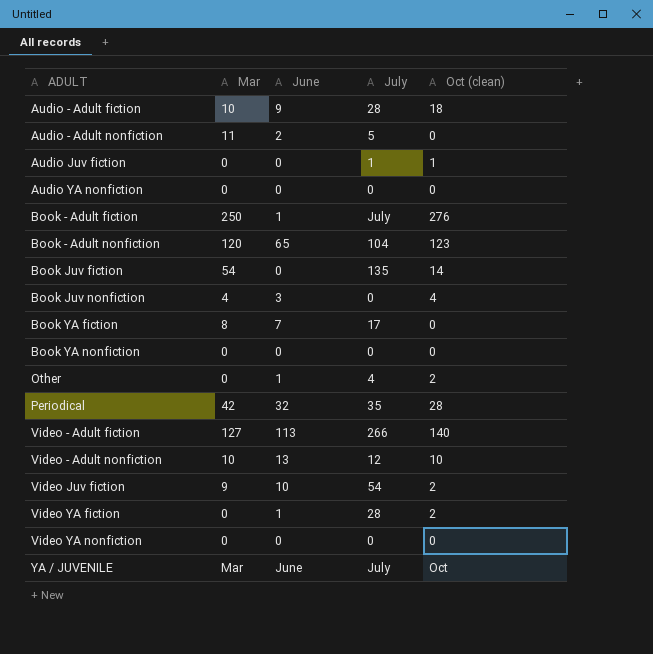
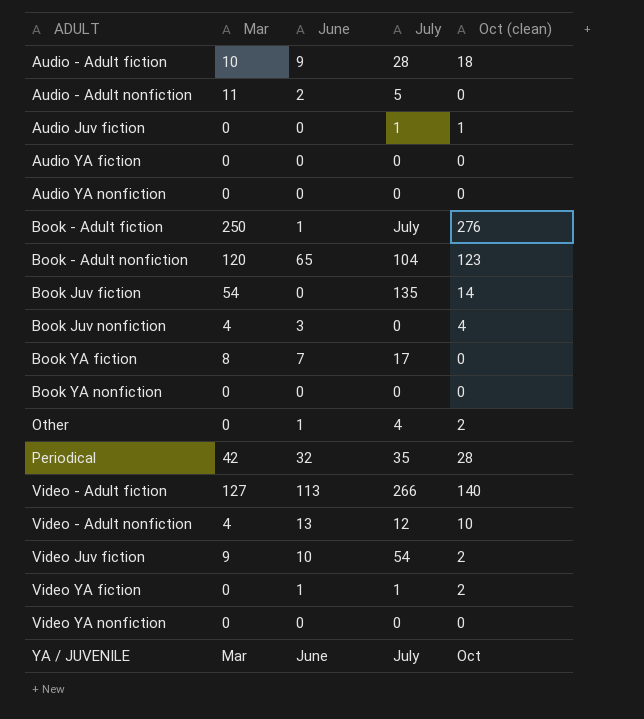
row Audio YA fiction: none -> 0 | 0 | 0 | 0
Video - Adult nonfiction | Mar: 10 -> 4
Video YA fiction | July: 28 -> 1

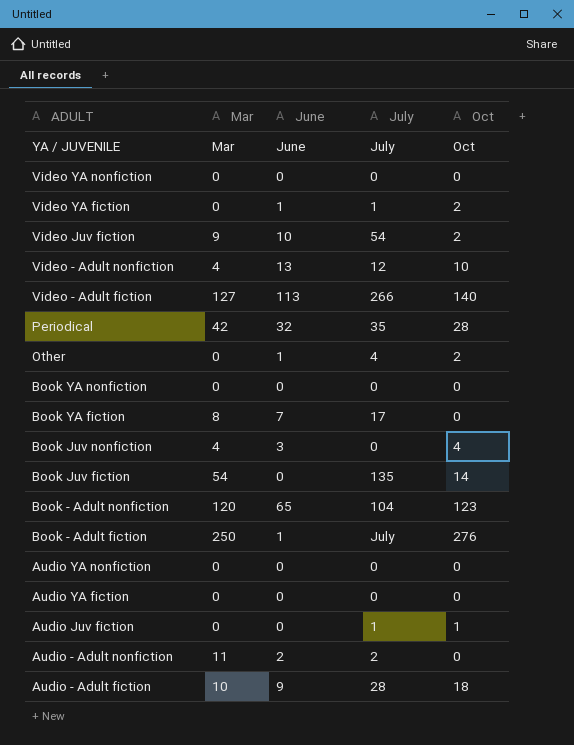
row order: ADULT ascending -> ADULT descending
column name: Oct (clean) -> Oct
Audio - Adult nonfiction | July: 5 -> 2

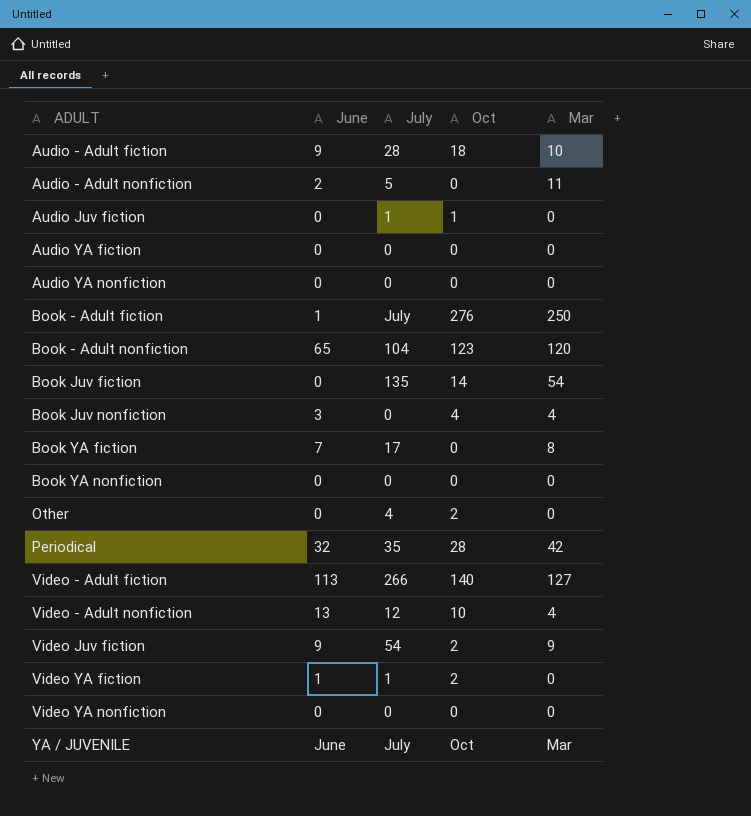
row order: ADULT descending -> ADULT ascending
column Mar | position: 2 -> 5
Audio - Adult nonfiction | July: 2 -> 5
Other | June: 1 -> 0
Video Juv fiction | June: 10 -> 9

